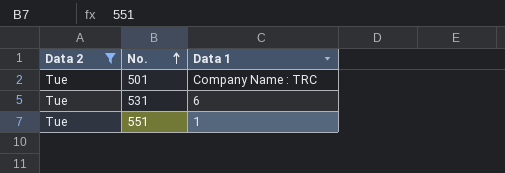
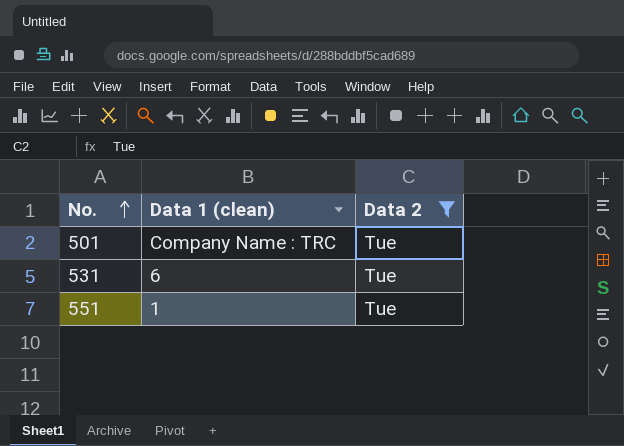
column name: Data 1 -> Data 1 (clean)
column Data 2 | position: 1 -> 3

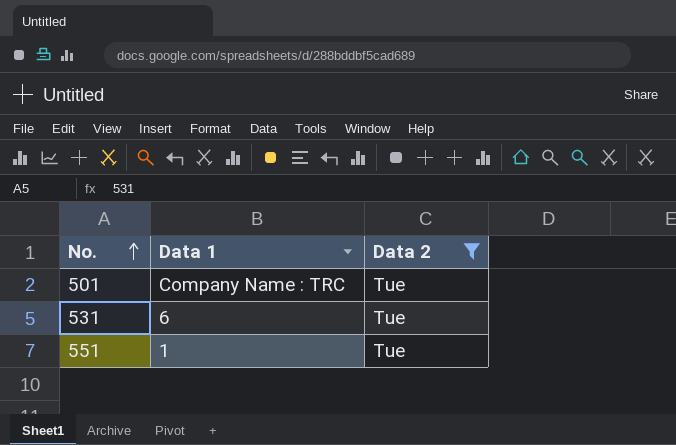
column name: Data 1 (clean) -> Data 1

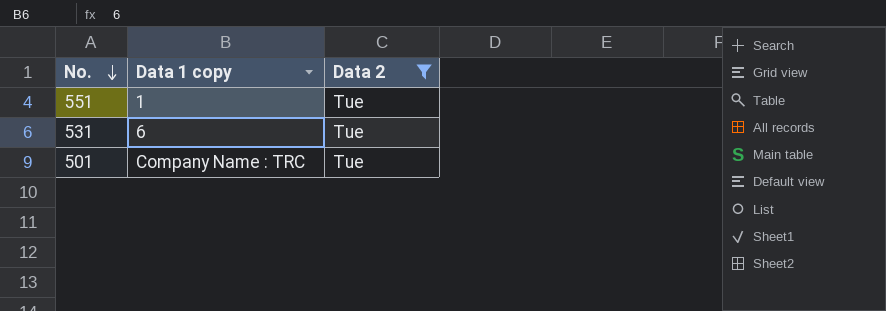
row order: No. ascending -> No. descending
column name: Data 1 -> Data 1 copy

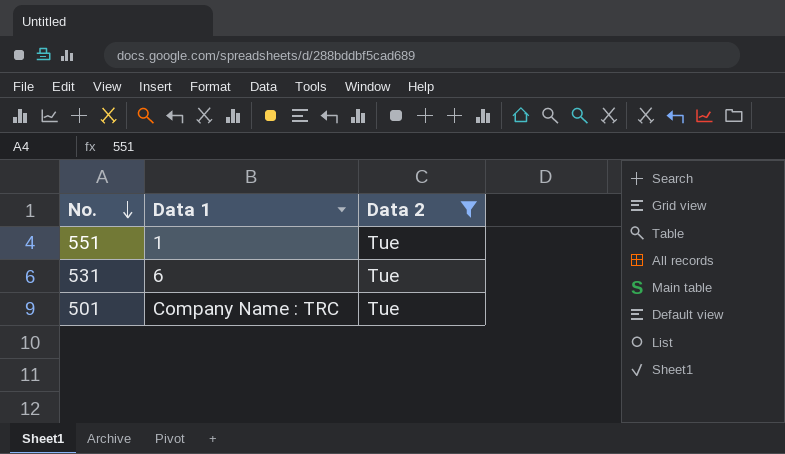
column name: Data 1 copy -> Data 1

